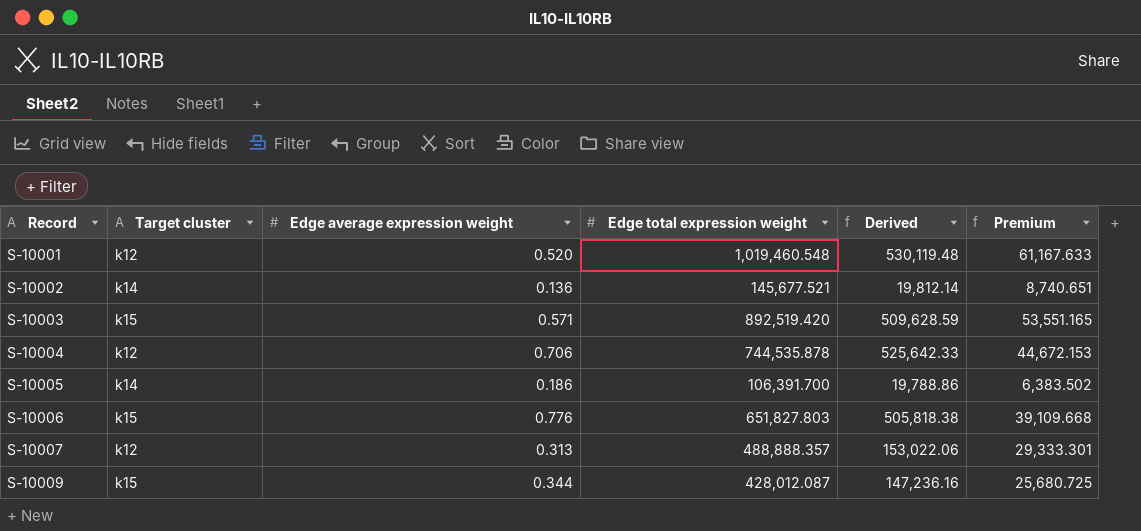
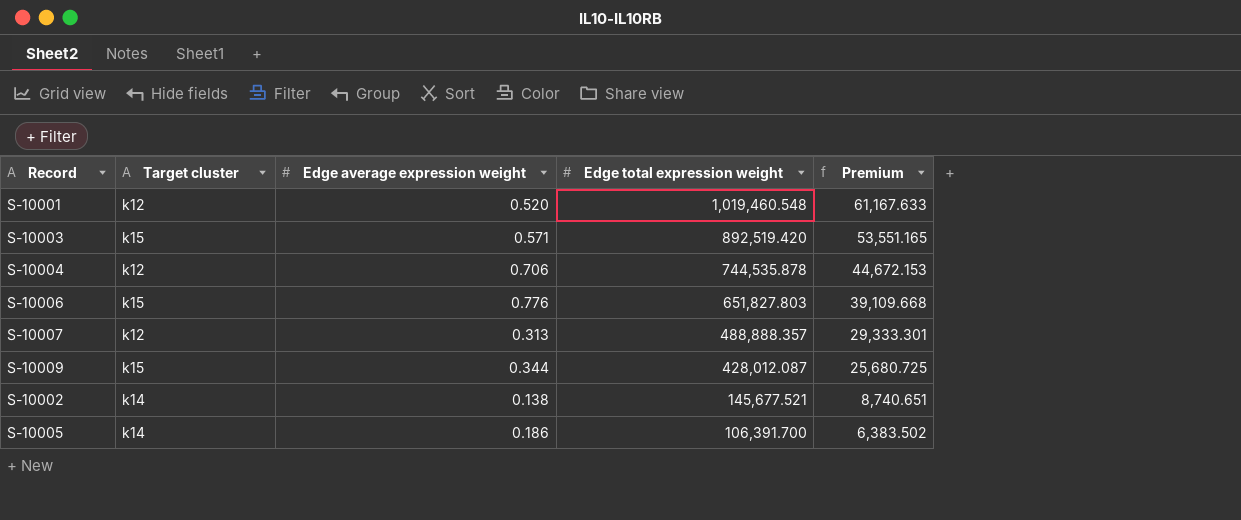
row order: Record ascending -> Edge total expression weight descending
column Derived | formula: [Edge average expression weight] * [Edge total expression weight] -> none
S-10002 | Edge average expression weight: 0.136 -> 0.138

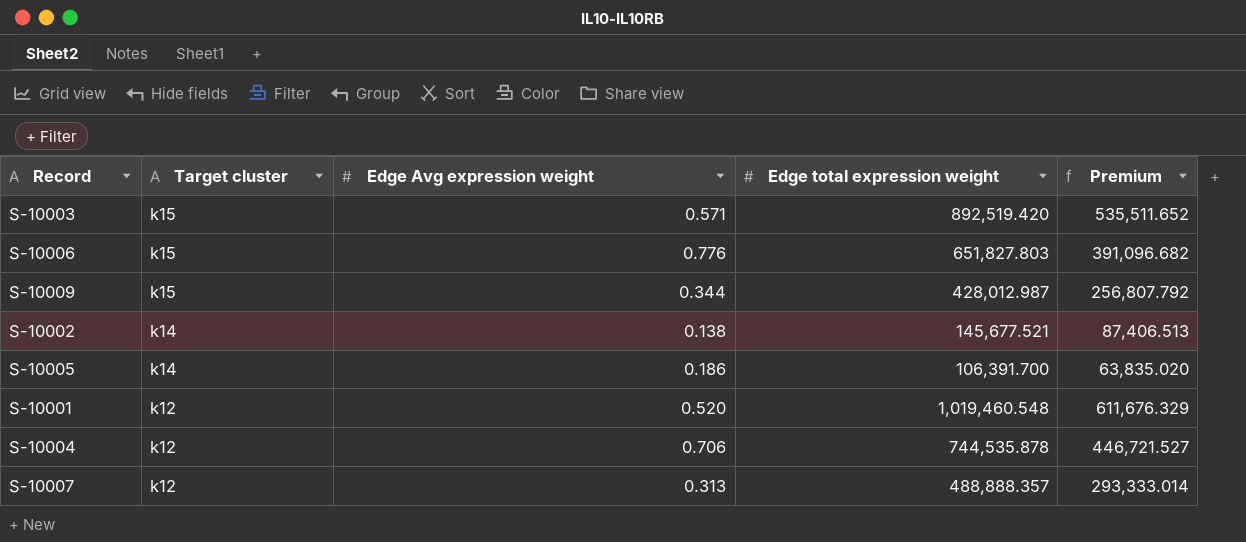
row order: Edge total expression weight descending -> Target cluster descending
column name: Edge average expression weight -> Edge Avg expression weight
column Premium | formula: [Edge total expression weight] * 0.06 -> [Edge total expression weight] * 0.6
S-10009 | Edge total expression weight: 428,012.087 -> 428,012.987

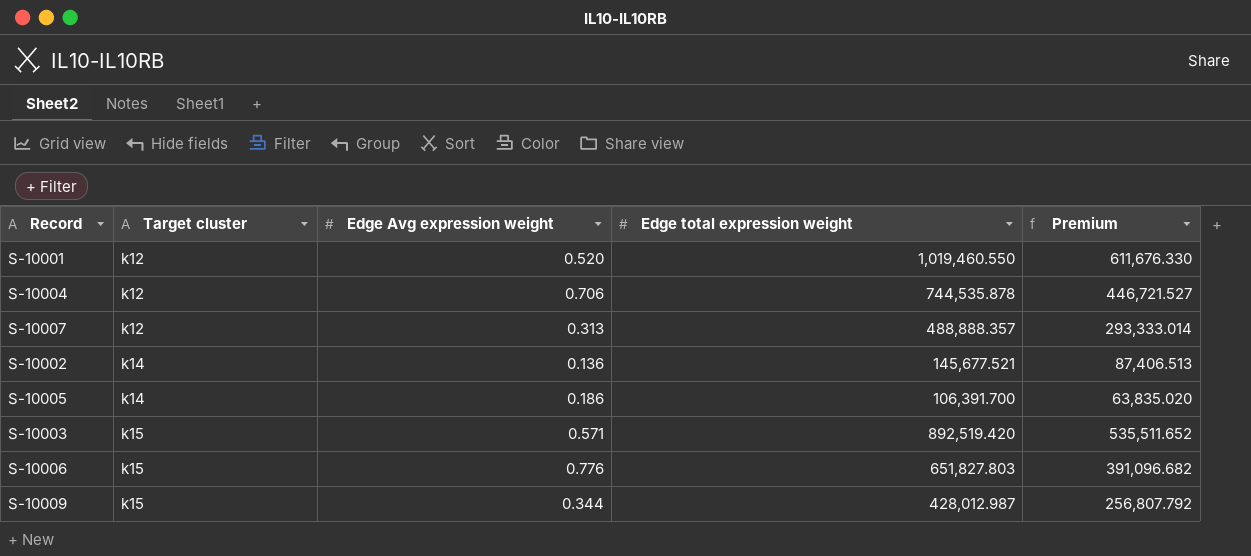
row order: Target cluster descending -> Target cluster ascending
S-10001 | Edge total expression weight: 1,019,460.548 -> 1,019,460.550
S-10001 | Premium: 611,676.329 -> 611,676.330
S-10002 | Edge Avg expression weight: 0.138 -> 0.136

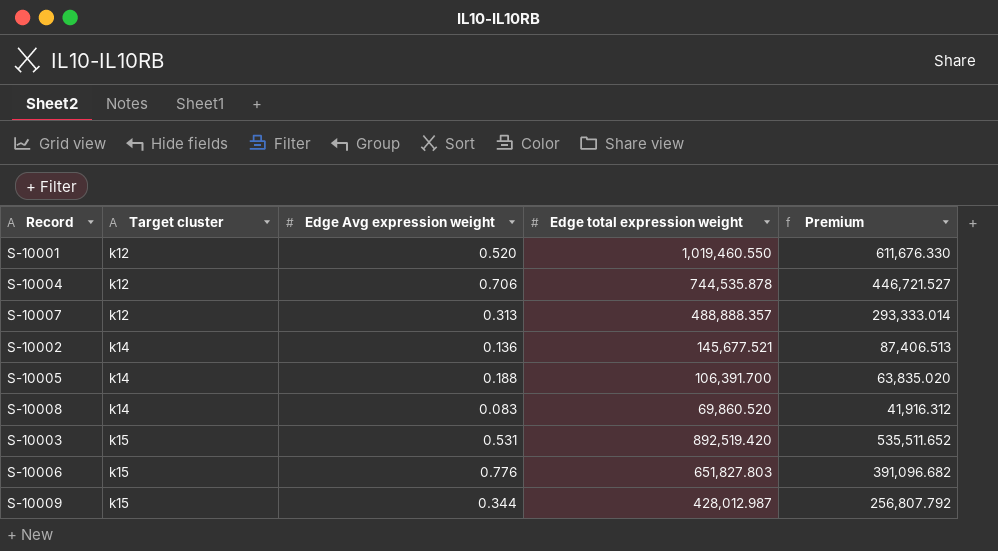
S-10005 | Edge Avg expression weight: 0.186 -> 0.188
row S-10008: none -> k14 | 0.083 | 69,860.520 | 41,916.312
S-10003 | Edge Avg expression weight: 0.571 -> 0.531

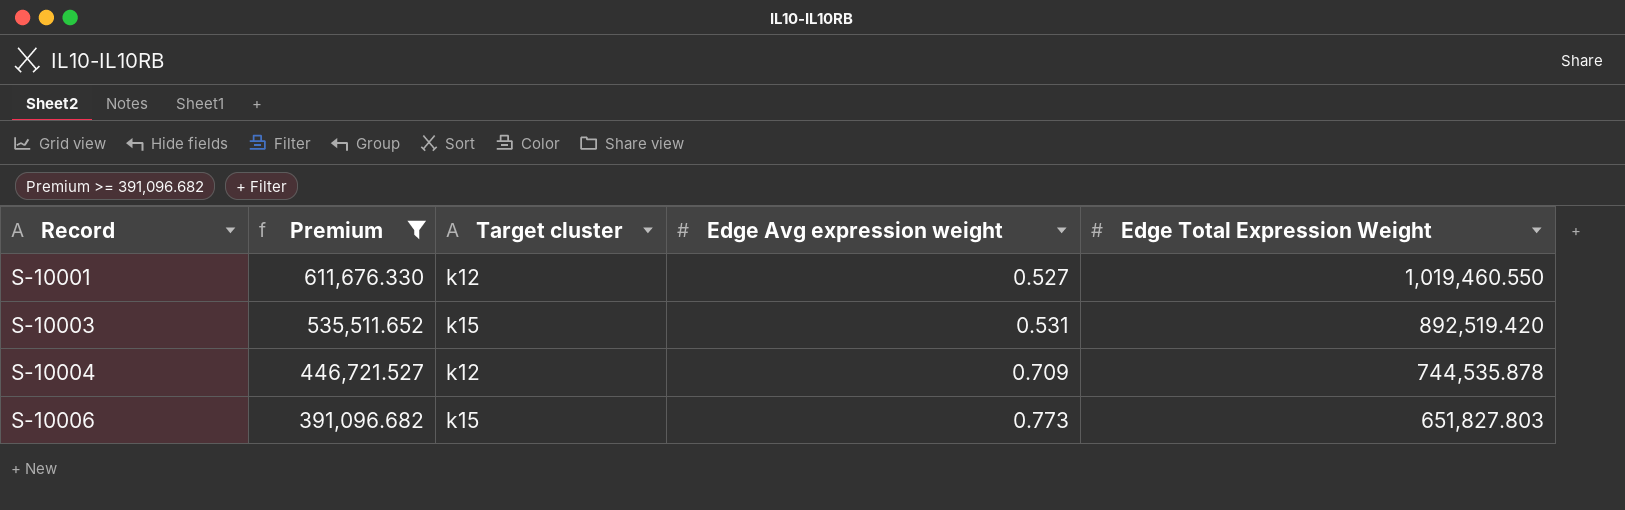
filter: none -> Premium >= 391,096.682
row order: Target cluster ascending -> Record ascending
column Premium | position: 5 -> 2
column name: Edge total expression weight -> Edge Total Expression Weight
S-10001 | Edge Avg expression weight: 0.520 -> 0.527
S-10004 | Edge Avg expression weight: 0.706 -> 0.709
S-10006 | Edge Avg expression weight: 0.776 -> 0.773

